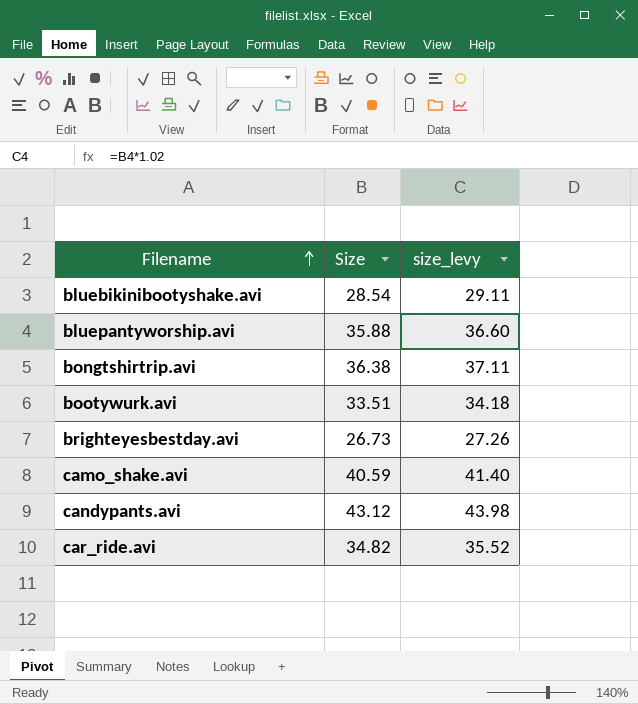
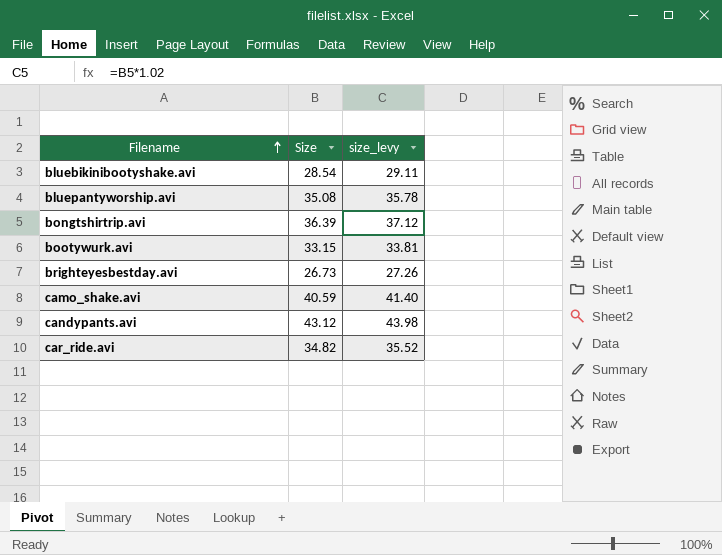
bluepantyworship.avi | Size: 35.88 -> 35.08
bluepantyworship.avi | size_levy: 36.60 -> 35.78
bongtshirtrip.avi | Size: 36.38 -> 36.39
bongtshirtrip.avi | size_levy: 37.11 -> 37.12
bootywurk.avi | Size: 33.51 -> 33.15
bootywurk.avi | size_levy: 34.18 -> 33.81

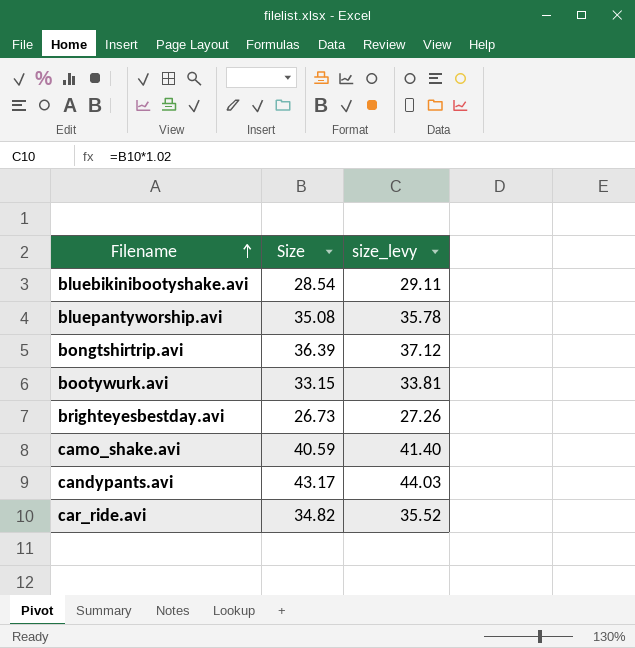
candypants.avi | Size: 43.12 -> 43.17
candypants.avi | size_levy: 43.98 -> 44.03

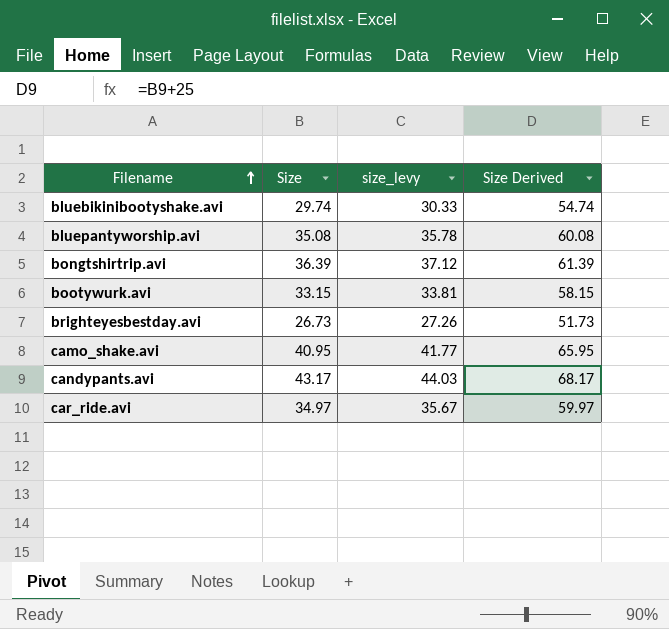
column Size Derived | formula: none -> [Size] + 25
bluebikinibootyshake.avi | Size: 28.54 -> 29.74
bluebikinibootyshake.avi | size_levy: 29.11 -> 30.33
camo_shake.avi | Size: 40.59 -> 40.95
camo_shake.avi | size_levy: 41.40 -> 41.77
car_ride.avi | Size: 34.82 -> 34.97
car_ride.avi | size_levy: 35.52 -> 35.67

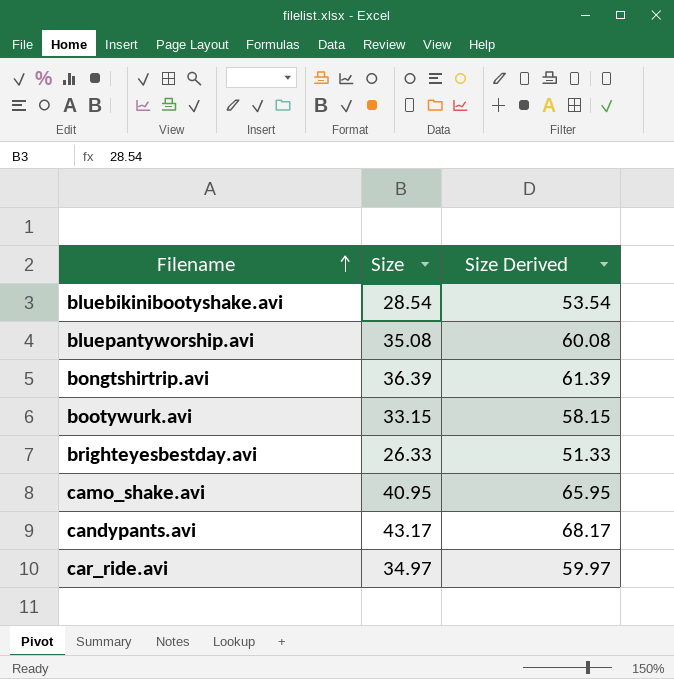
column size_levy | formula: [Size] * 1.02 -> none
bluebikinibootyshake.avi | Size: 29.74 -> 28.54
bluebikinibootyshake.avi | Size Derived: 54.74 -> 53.54
brighteyesbestday.avi | Size: 26.73 -> 26.33
brighteyesbestday.avi | Size Derived: 51.73 -> 51.33

